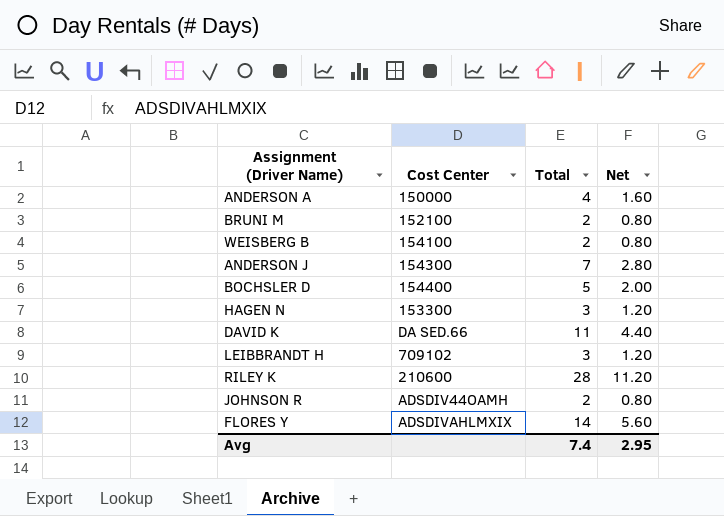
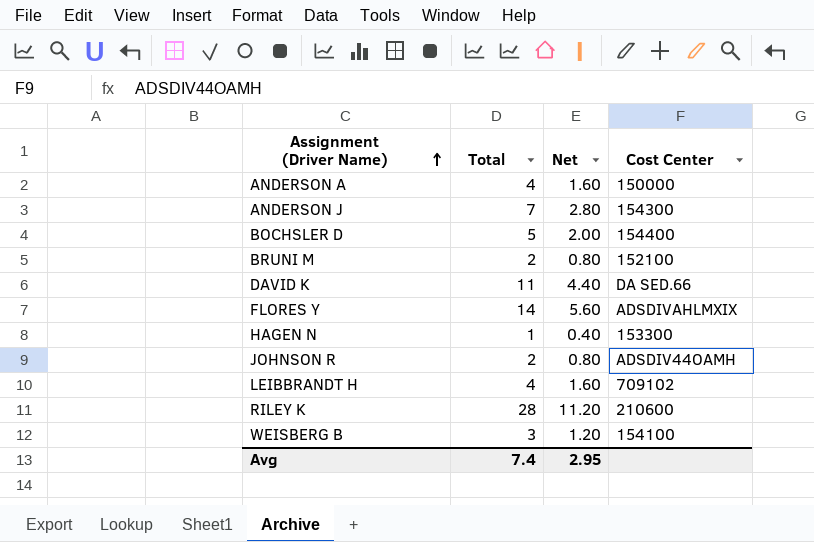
row order: none -> Assignment (Driver Name) ascending
column Cost Center | position: 2 -> 4
HAGEN N | Total: 3 -> 1
HAGEN N | Net: 1.20 -> 0.40
LEIBBRANDT H | Total: 3 -> 4
LEIBBRANDT H | Net: 1.20 -> 1.60
WEISBERG B | Total: 2 -> 3
WEISBERG B | Net: 0.80 -> 1.20

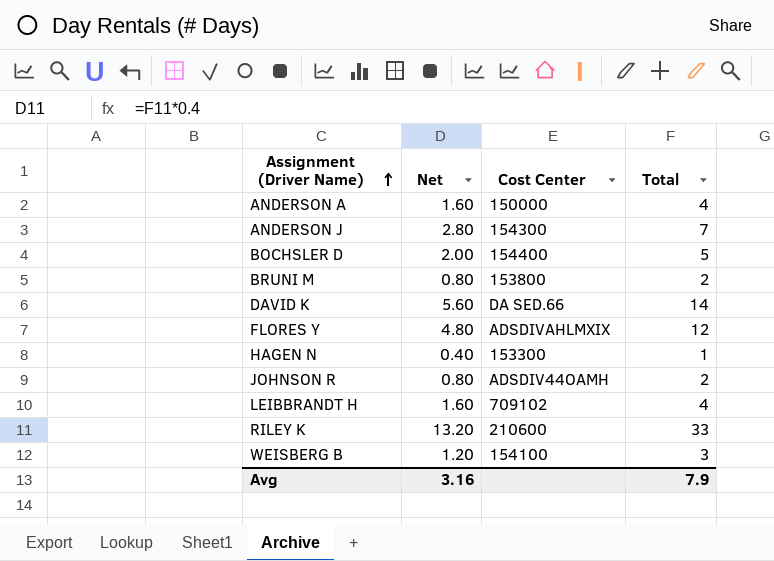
column Total | position: 2 -> 4
BRUNI M | Cost Center: 152100 -> 153800
DAVID K | Net: 4.40 -> 5.60
DAVID K | Total: 11 -> 14
FLORES Y | Net: 5.60 -> 4.80
FLORES Y | Total: 14 -> 12
RILEY K | Net: 11.20 -> 13.20
RILEY K | Total: 28 -> 33
Avg | Net: 2.95 -> 3.16
Avg | Total: 7.4 -> 7.9

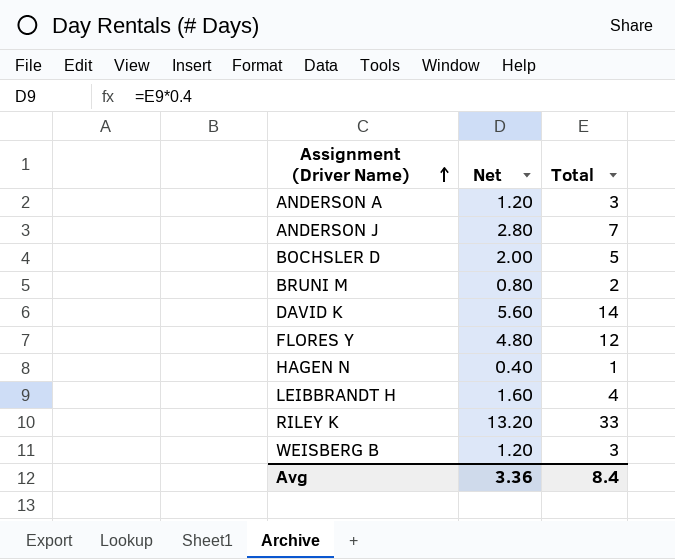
column Cost Center | position: 3 -> none
row JOHNSON R: 0.80 | ADSDIV44OAMH | 2 -> none
ANDERSON A | Net: 1.60 -> 1.20
ANDERSON A | Total: 4 -> 3
Avg | Net: 3.16 -> 3.36
Avg | Total: 7.9 -> 8.4

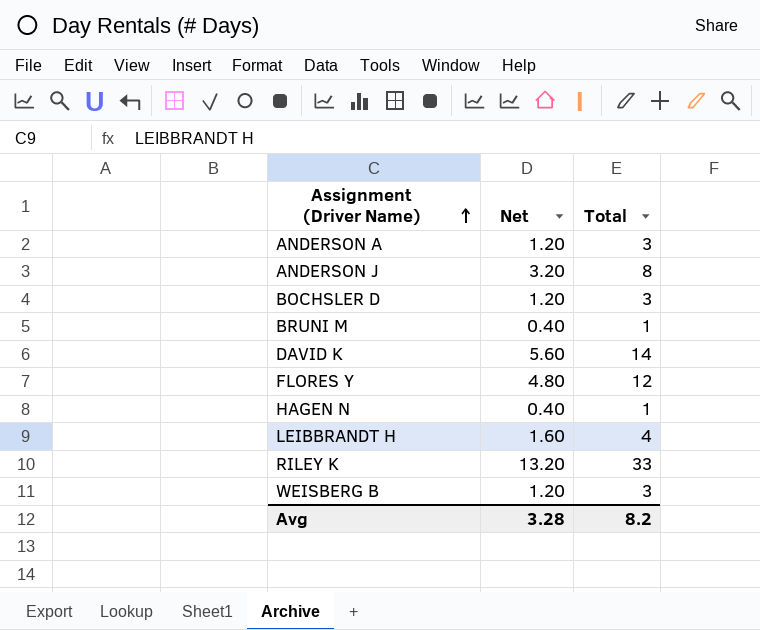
ANDERSON J | Net: 2.80 -> 3.20
ANDERSON J | Total: 7 -> 8
BOCHSLER D | Net: 2.00 -> 1.20
BOCHSLER D | Total: 5 -> 3
BRUNI M | Net: 0.80 -> 0.40
BRUNI M | Total: 2 -> 1
Avg | Net: 3.36 -> 3.28
Avg | Total: 8.4 -> 8.2

